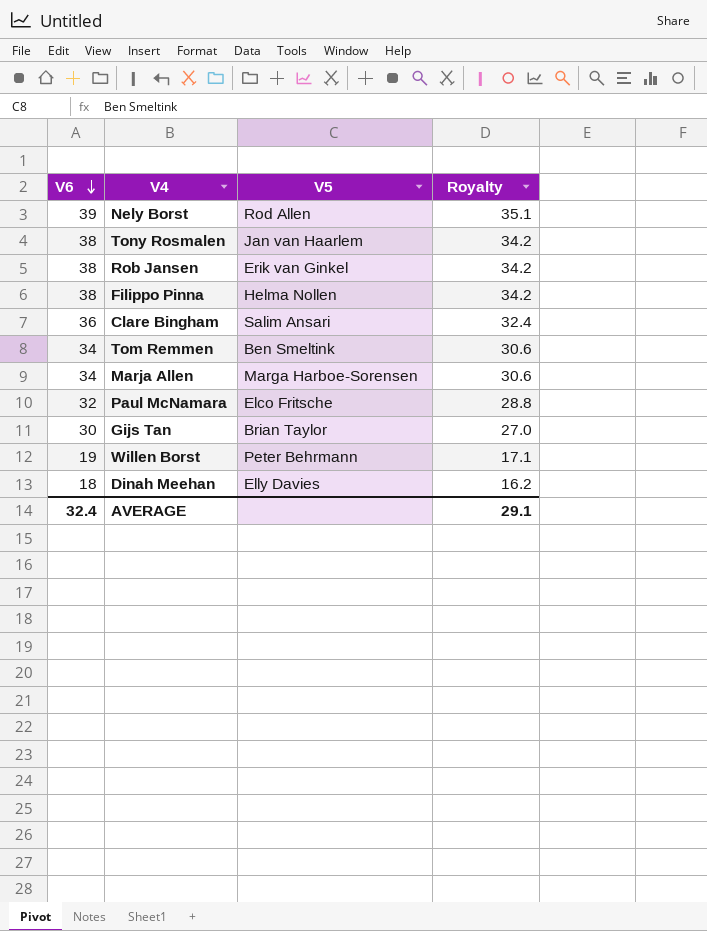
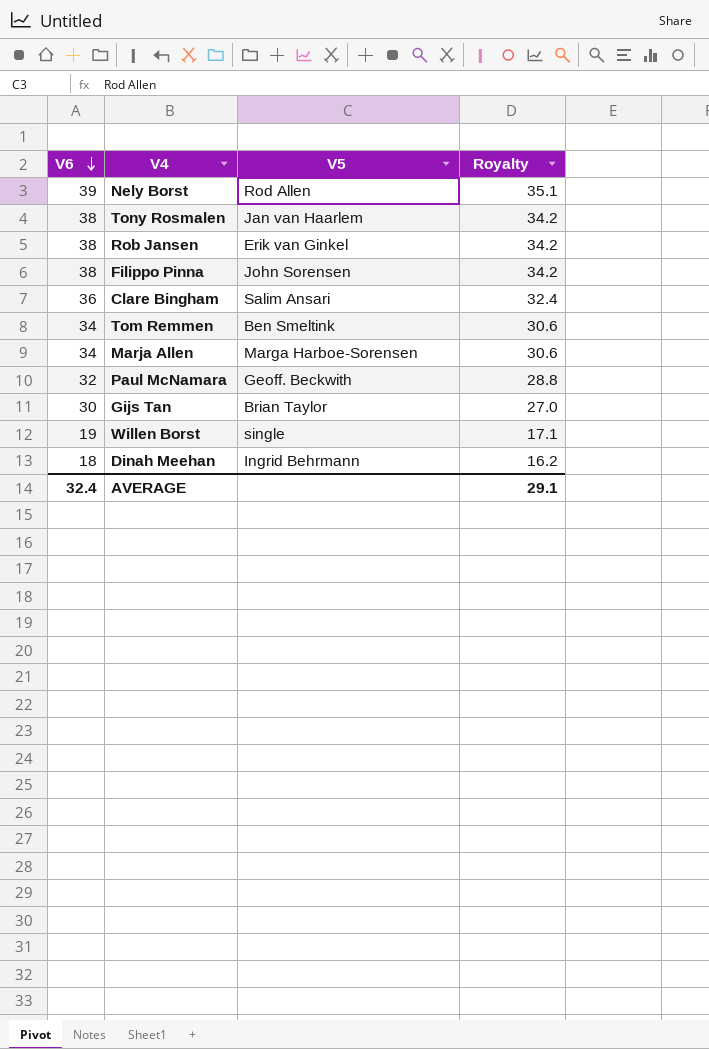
Filippo Pinna | V5: Helma Nollen -> John Sorensen
Paul McNamara | V5: Elco Fritsche -> Geoff. Beckwith
Willen Borst | V5: Peter Behrmann -> single
Dinah Meehan | V5: Elly Davies -> Ingrid Behrmann

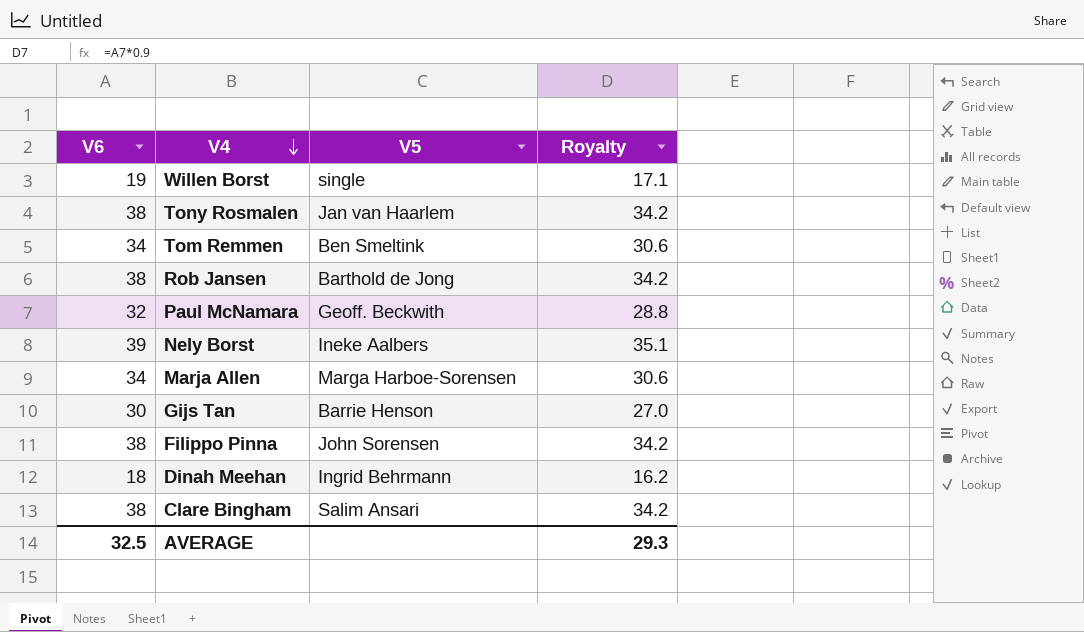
row order: V6 descending -> V4 descending
Rob Jansen | V5: Erik van Ginkel -> Barthold de Jong
Nely Borst | V5: Rod Allen -> Ineke Aalbers
Gijs Tan | V5: Brian Taylor -> Barrie Henson
Clare Bingham | V6: 36 -> 38
Clare Bingham | Royalty: 32.4 -> 34.2
AVERAGE | V6: 32.4 -> 32.5
AVERAGE | Royalty: 29.1 -> 29.3

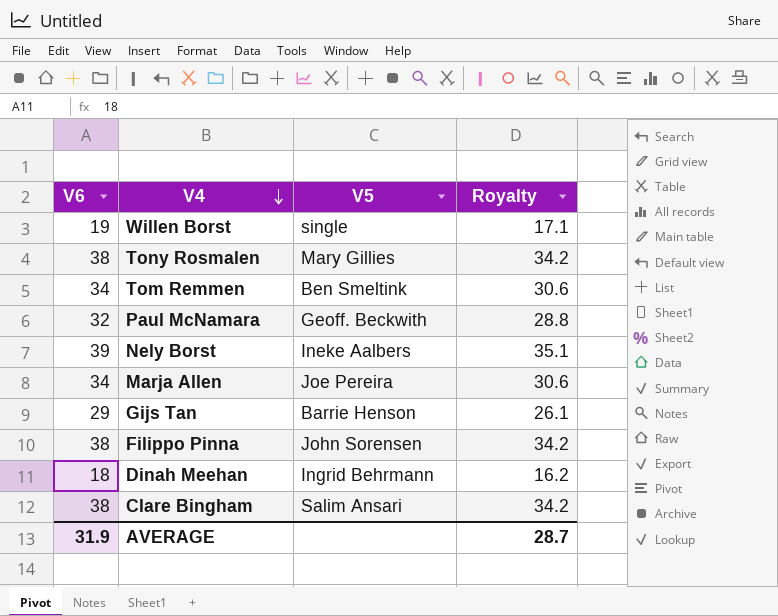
row Rob Jansen: 38 | Barthold de Jong | 34.2 -> none
Tony Rosmalen | V5: Jan van Haarlem -> Mary Gillies
Marja Allen | V5: Marga Harboe-Sorensen -> Joe Pereira
Gijs Tan | V6: 30 -> 29
Gijs Tan | Royalty: 27.0 -> 26.1
AVERAGE | V6: 32.5 -> 31.9
AVERAGE | Royalty: 29.3 -> 28.7

